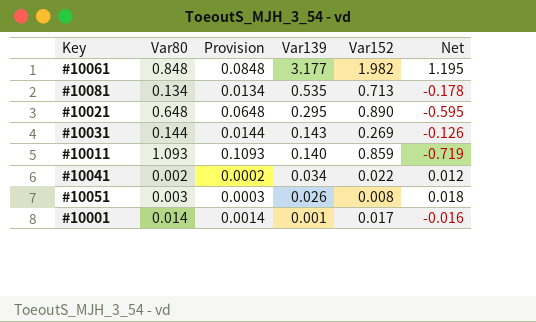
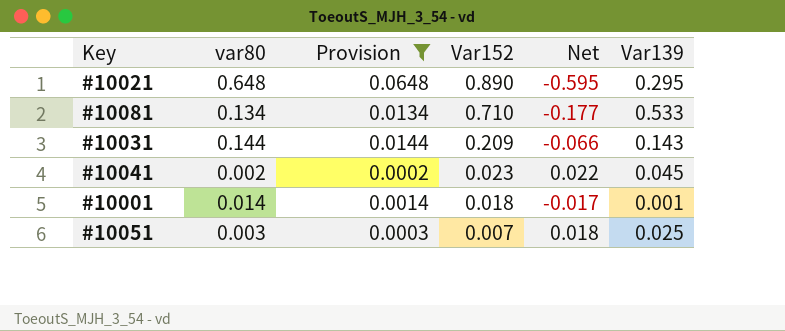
filter: none -> Provision <= 0.0648
row order: Var139 descending -> Var152 descending
column name: Var80 -> var80
column Var139 | position: 4 -> 6
#10081 | Var152: 0.713 -> 0.710
#10081 | Net: -0.178 -> -0.177
#10081 | Var139: 0.535 -> 0.533
#10031 | Var152: 0.269 -> 0.209
#10031 | Net: -0.126 -> -0.066
#10041 | Var152: 0.022 -> 0.023
#10041 | Net: 0.012 -> 0.022
#10041 | Var139: 0.034 -> 0.045
#10001 | Var152: 0.017 -> 0.018
#10001 | Net: -0.016 -> -0.017
#10051 | Var152: 0.008 -> 0.007
#10051 | Var139: 0.026 -> 0.025

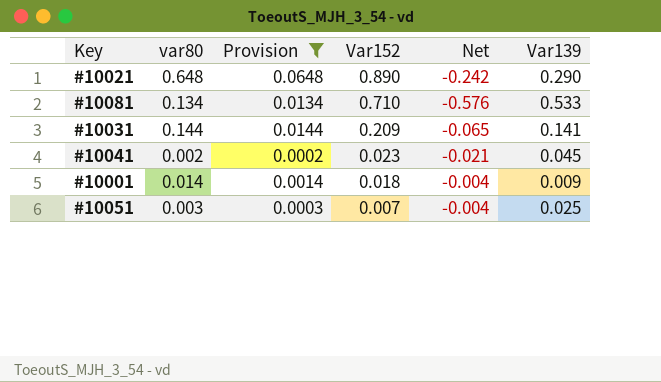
column Net | formula: [Var139] - [Var152] -> [var80] - [Var152]
#10021 | Var139: 0.295 -> 0.290
#10031 | Var139: 0.143 -> 0.141
#10001 | Var139: 0.001 -> 0.009

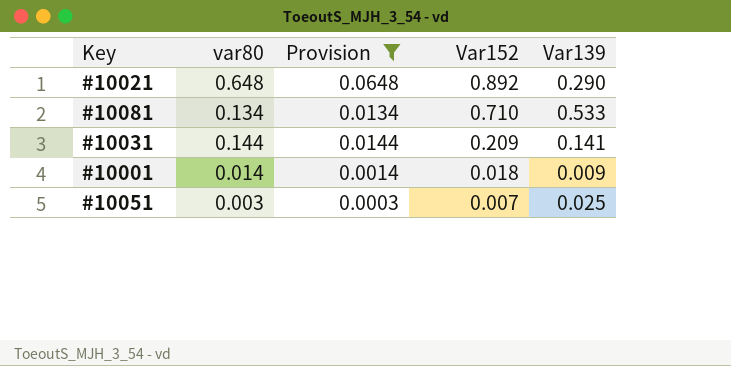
column Net | formula: [var80] - [Var152] -> none
row #10041: 0.002 | 0.0002 | 0.023 | -0.021 | 0.045 -> none
#10021 | Var152: 0.890 -> 0.892

